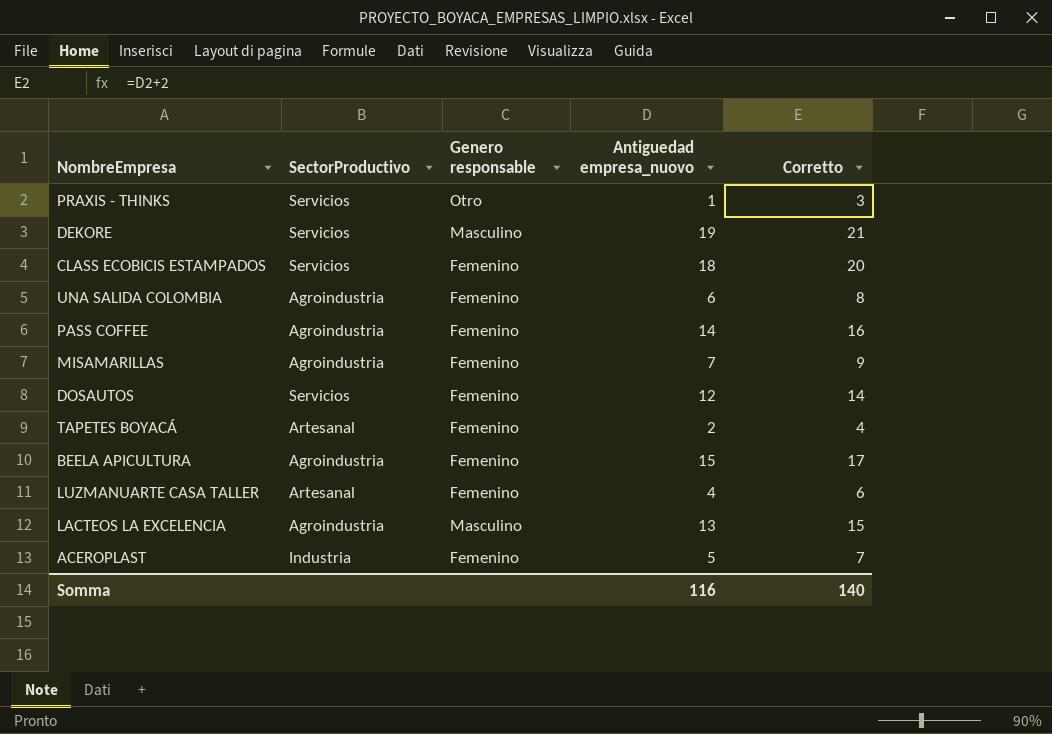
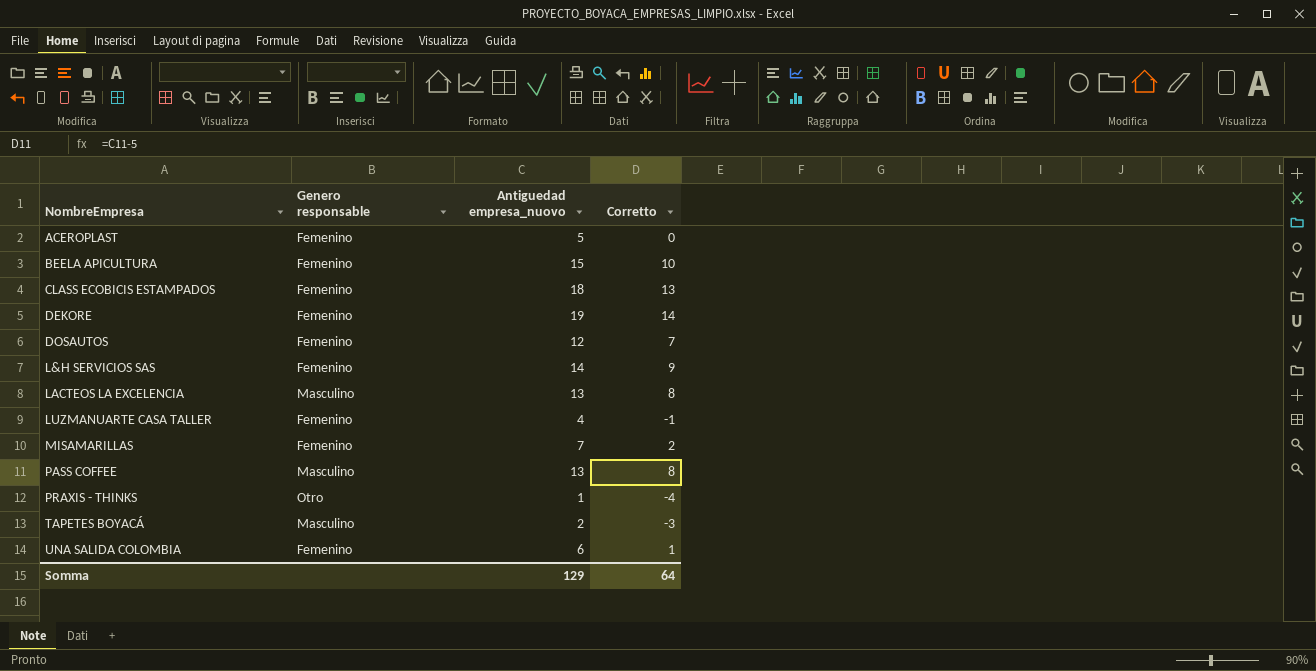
row order: none -> NombreEmpresa ascending
column SectorProductivo | position: 2 -> none
column Corretto | formula: [Antiguedad empresa_nuovo] + 2 -> [Antiguedad empresa_nuovo] - 5
DEKORE | Genero responsable: Masculino -> Femenino
row L&H SERVICIOS SAS: none -> Femenino | 14 | 9
PASS COFFEE | Genero responsable: Femenino -> Masculino
PASS COFFEE | Antiguedad empresa_nuovo: 14 -> 13
TAPETES BOYACÁ | Genero responsable: Femenino -> Masculino
Somma | Antiguedad empresa_nuovo: 116 -> 129
Somma | Corretto: 140 -> 64

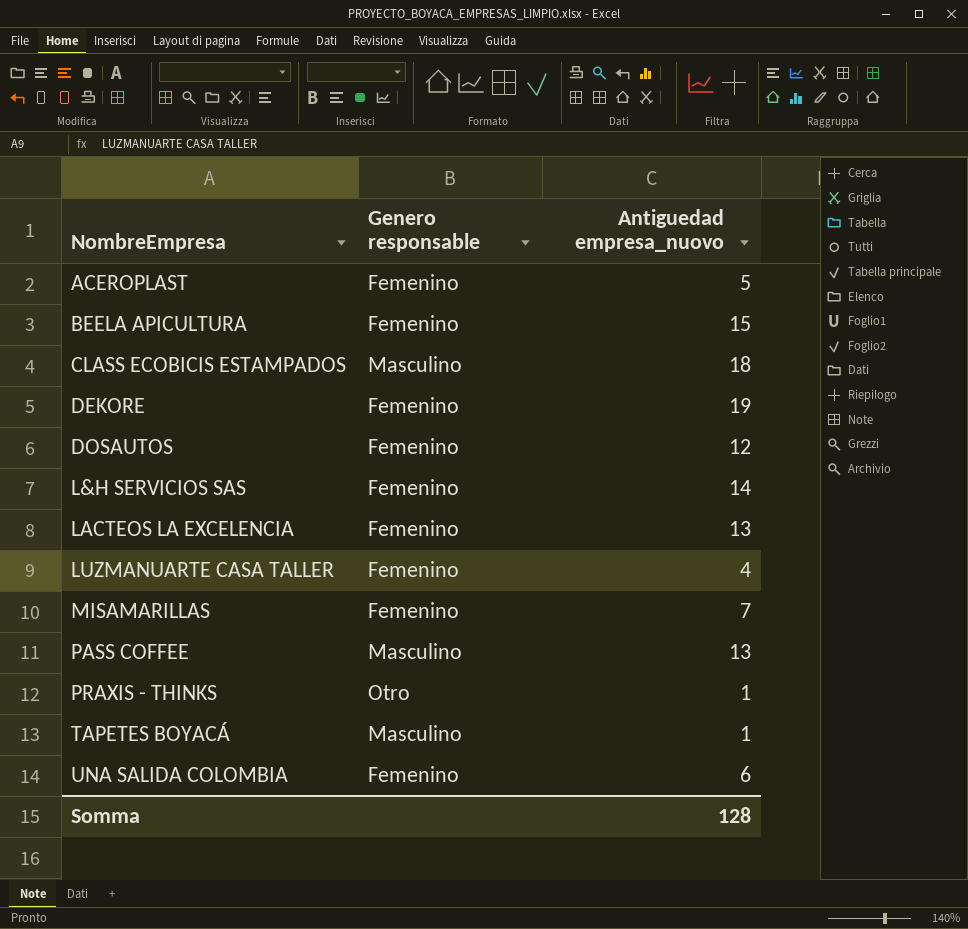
column Corretto | formula: [Antiguedad empresa_nuovo] - 5 -> none
CLASS ECOBICIS ESTAMPADOS | Genero responsable: Femenino -> Masculino
LACTEOS LA EXCELENCIA | Genero responsable: Masculino -> Femenino
TAPETES BOYACÁ | Antiguedad empresa_nuovo: 2 -> 1
Somma | Antiguedad empresa_nuovo: 129 -> 128

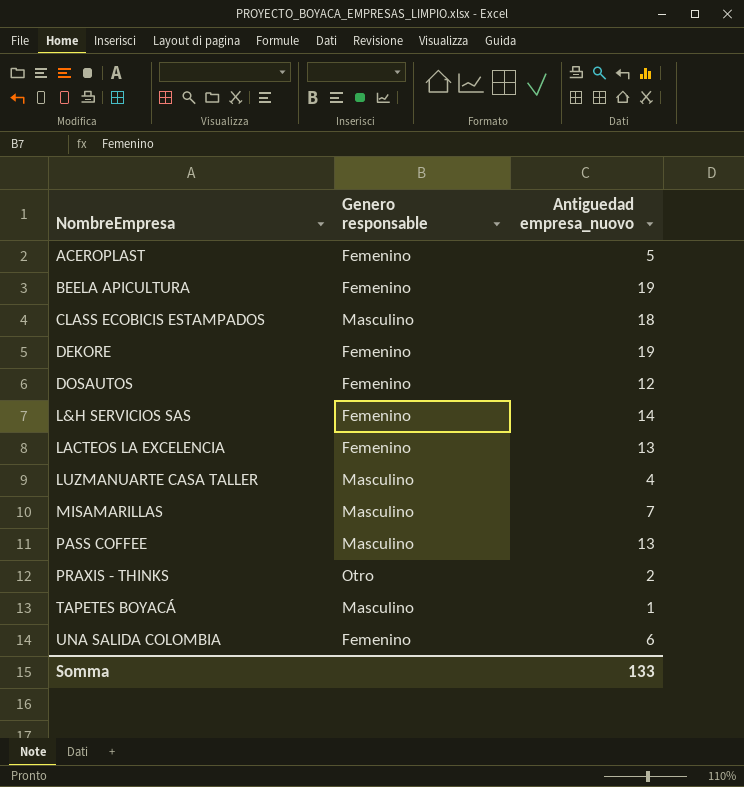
BEELA APICULTURA | Antiguedad empresa_nuovo: 15 -> 19
LUZMANUARTE CASA TALLER | Genero responsable: Femenino -> Masculino
MISAMARILLAS | Genero responsable: Femenino -> Masculino
PRAXIS - THINKS | Antiguedad empresa_nuovo: 1 -> 2
Somma | Antiguedad empresa_nuovo: 128 -> 133

